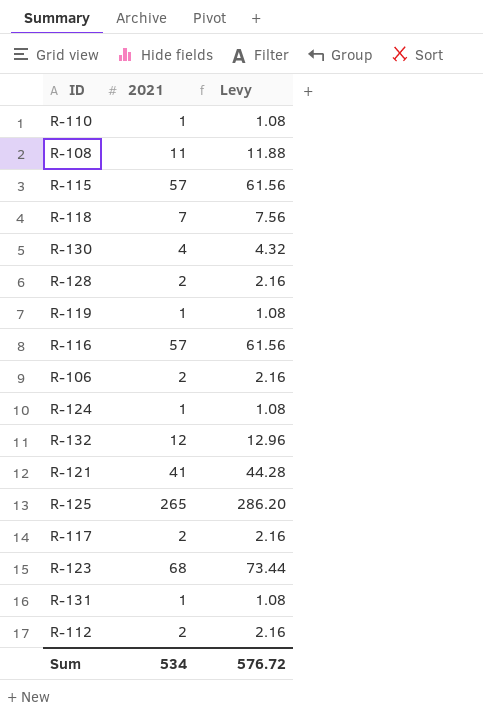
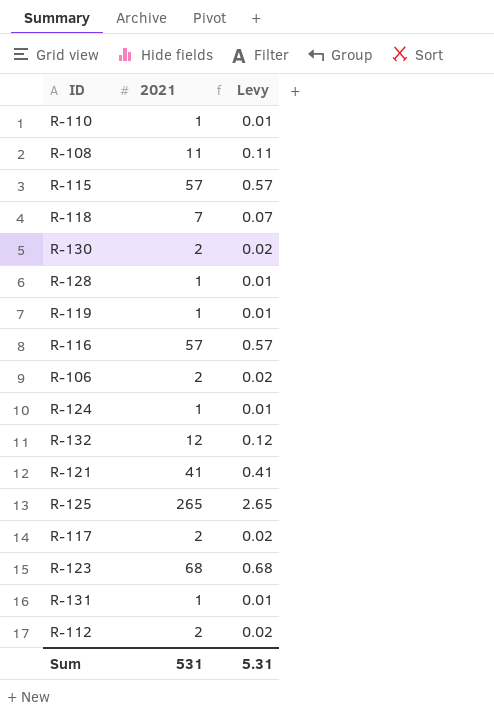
column Levy | formula: [2021] * 1.08 -> [2021] * 0.01
R-130 | 2021: 4 -> 2
R-128 | 2021: 2 -> 1
Sum | 2021: 534 -> 531
Sum | Levy: 576.72 -> 5.31

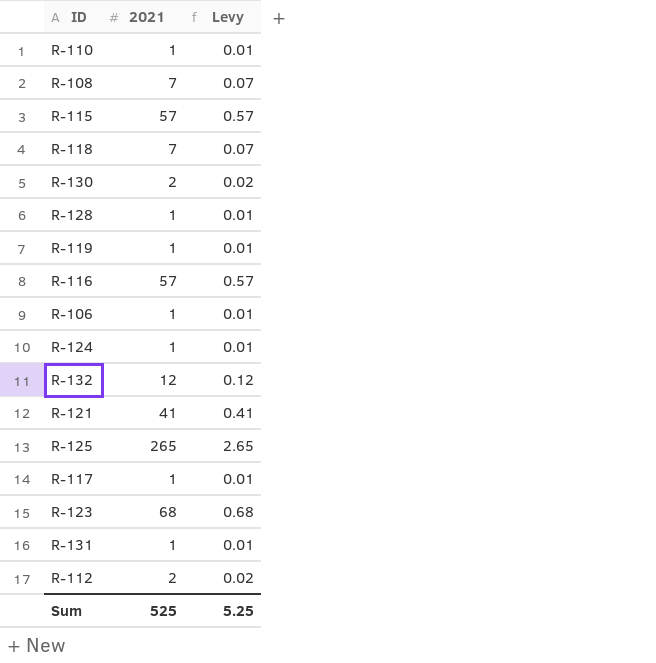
R-108 | 2021: 11 -> 7
R-108 | Levy: 0.11 -> 0.07
R-106 | 2021: 2 -> 1
R-106 | Levy: 0.02 -> 0.01
R-117 | 2021: 2 -> 1
R-117 | Levy: 0.02 -> 0.01
Sum | 2021: 531 -> 525
Sum | Levy: 5.31 -> 5.25

